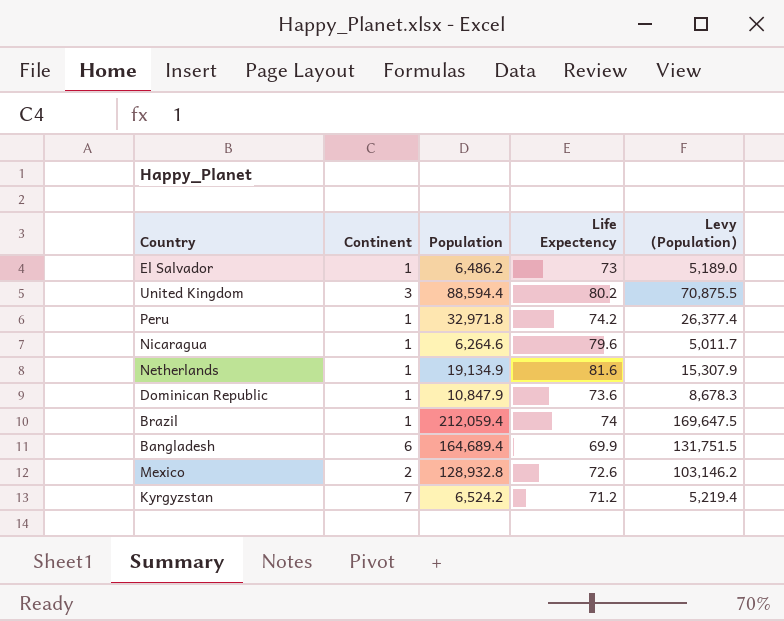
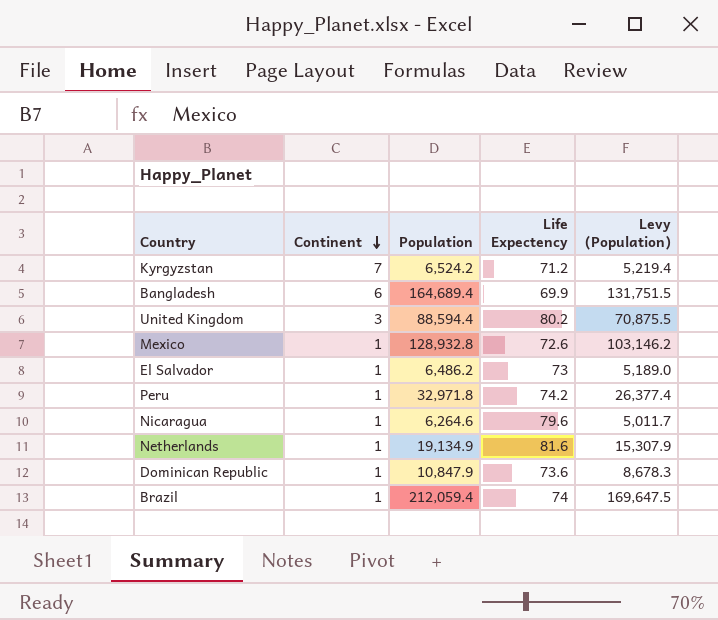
row order: none -> Continent descending
Mexico | Continent: 2 -> 1

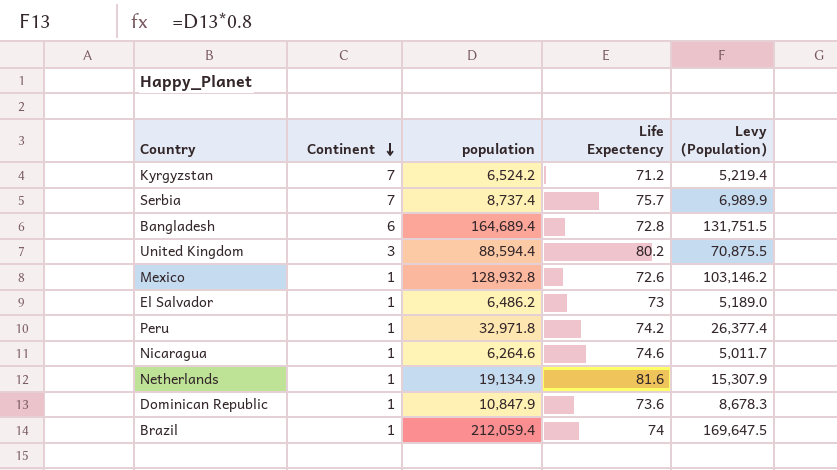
column name: Population -> population
row Serbia: none -> 7 | 8,737.4 | 75.7 | 6,989.9
Bangladesh | Life Expectency: 69.9 -> 72.8
Nicaragua | Life Expectency: 79.6 -> 74.6

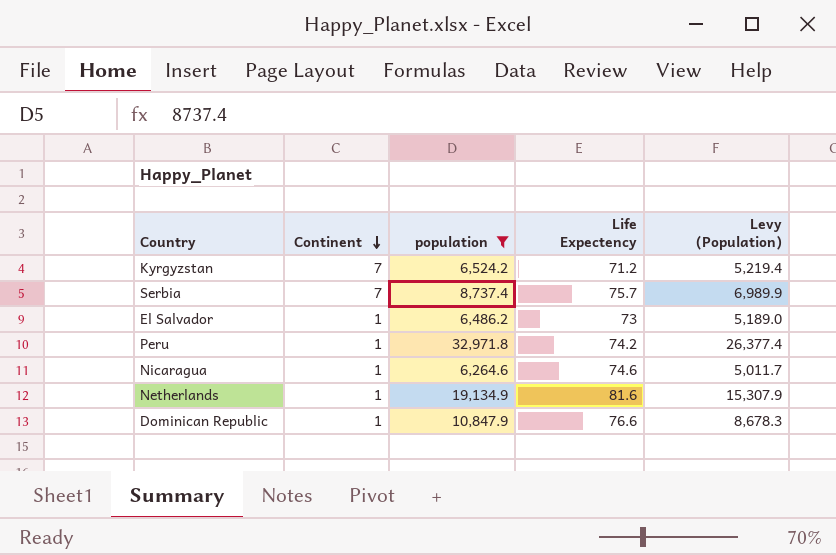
filter: none -> population <= 32,971.8
Dominican Republic | Life Expectency: 73.6 -> 76.6

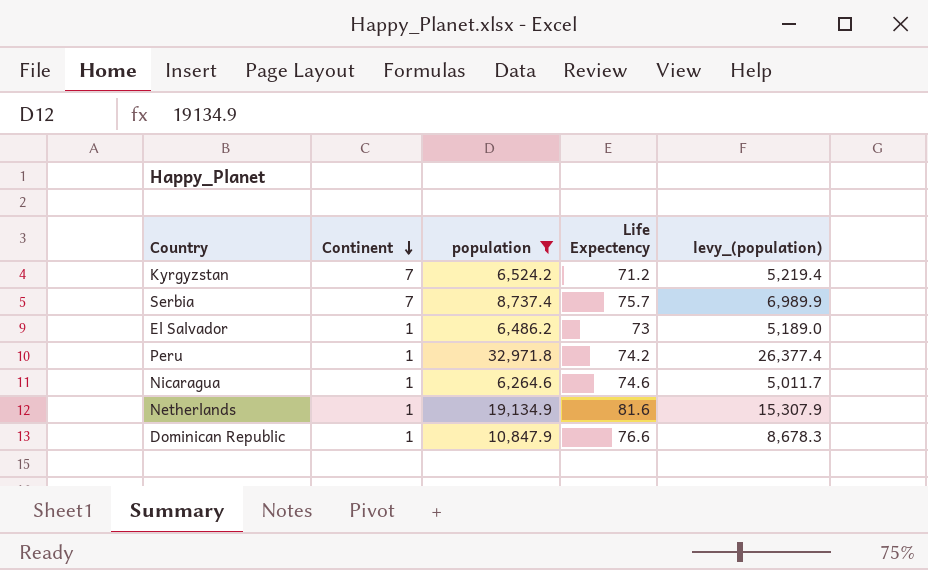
column name: Levy (Population) -> levy_(population)

